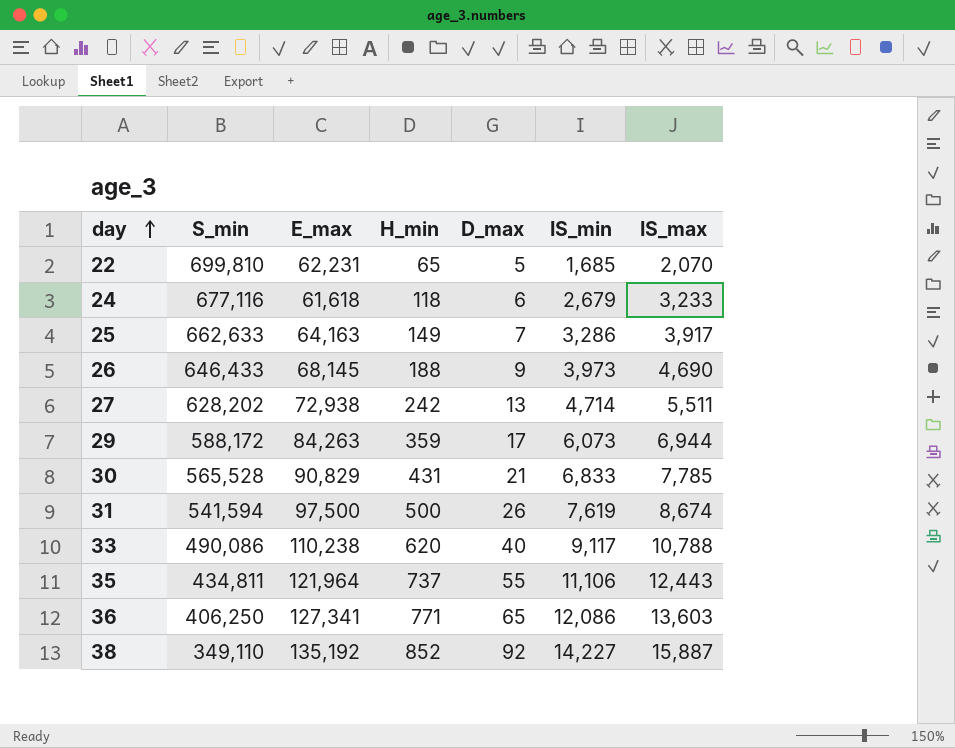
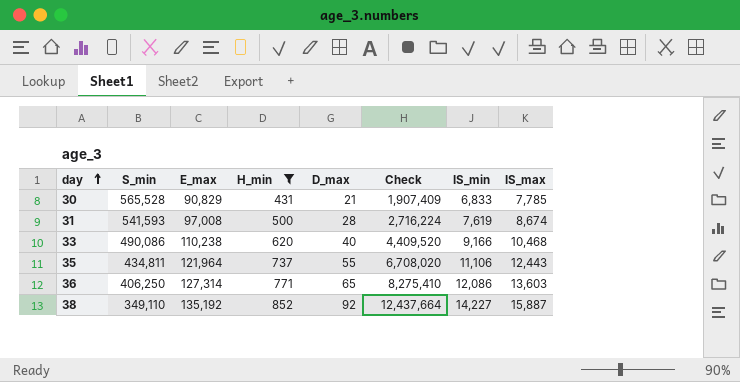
filter: none -> H_min >= 431
column Check | formula: none -> [E_max] * [D_max]
31 | S_min: 541,594 -> 541,593
31 | E_max: 97,500 -> 97,008
31 | D_max: 26 -> 28
33 | IS_min: 9,117 -> 9,166
33 | IS_max: 10,788 -> 10,468
36 | E_max: 127,341 -> 127,314

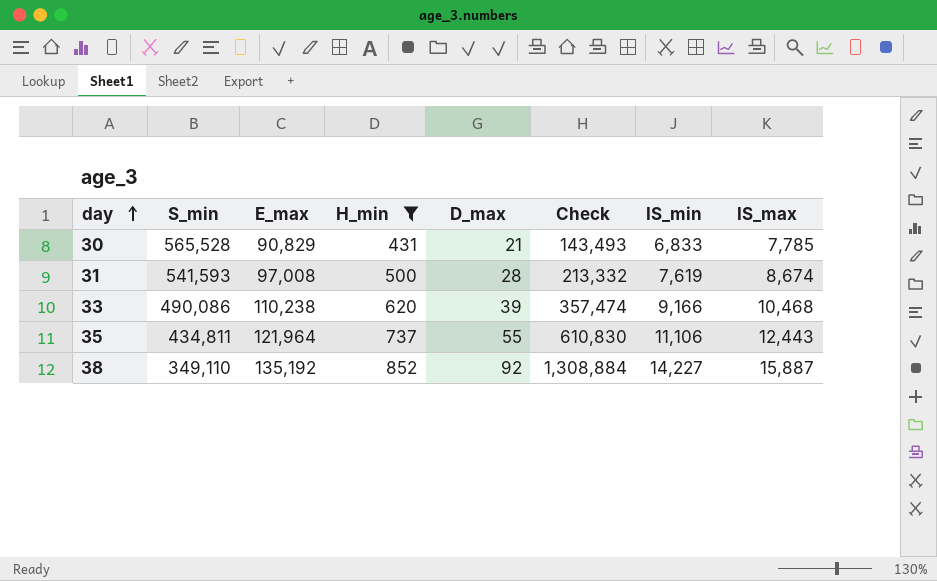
column Check | formula: [E_max] * [D_max] -> [D_max] * [IS_min]
row 36: 406,250 | 127,314 | 771 | 65 | 8,275,410 | 12,086 | 13,603 -> none
33 | D_max: 40 -> 39

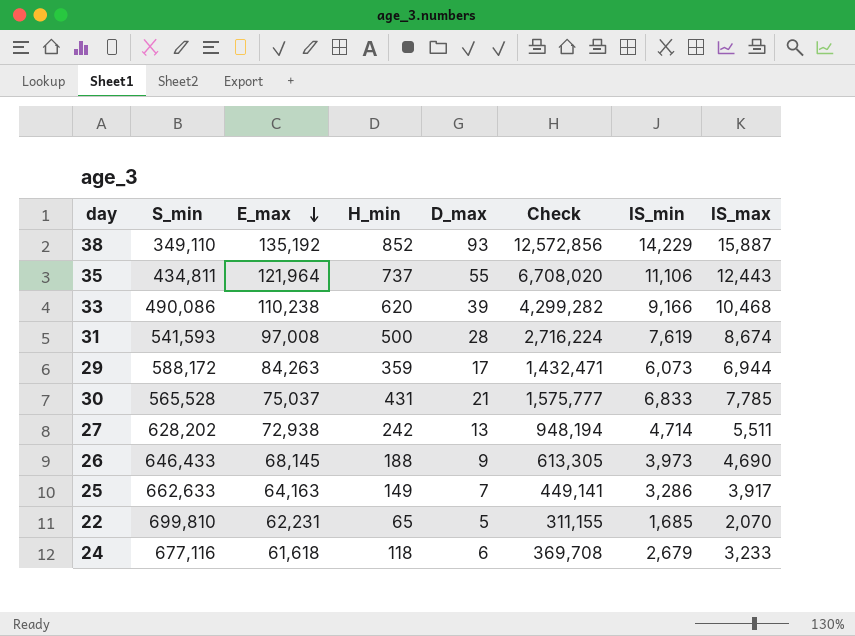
filter: H_min >= 431 -> none
row order: day ascending -> E_max descending
column Check | formula: [D_max] * [IS_min] -> [E_max] * [D_max]
38 | D_max: 92 -> 93
38 | IS_min: 14,227 -> 14,229
30 | E_max: 90,829 -> 75,037

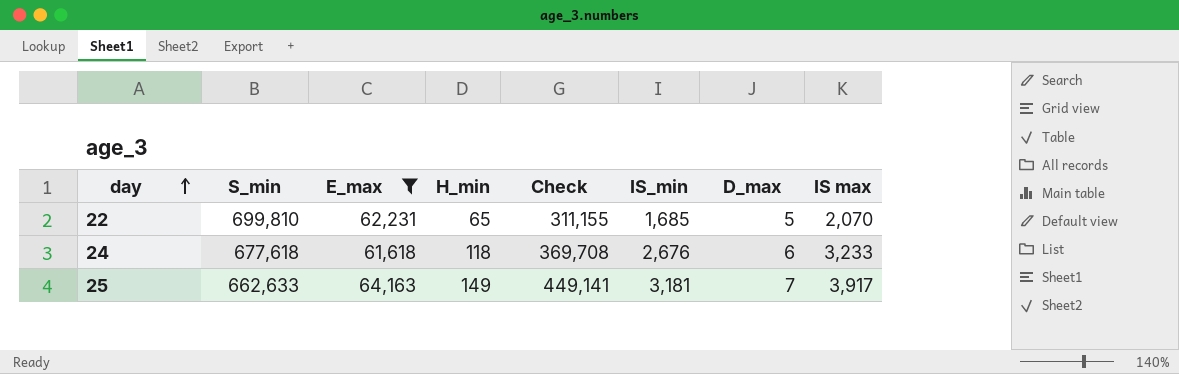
filter: none -> E_max <= 64,163
row order: E_max descending -> day ascending
column D_max | position: 5 -> 7
column name: IS_max -> IS max
24 | S_min: 677,116 -> 677,618
24 | IS_min: 2,679 -> 2,676
25 | IS_min: 3,286 -> 3,181

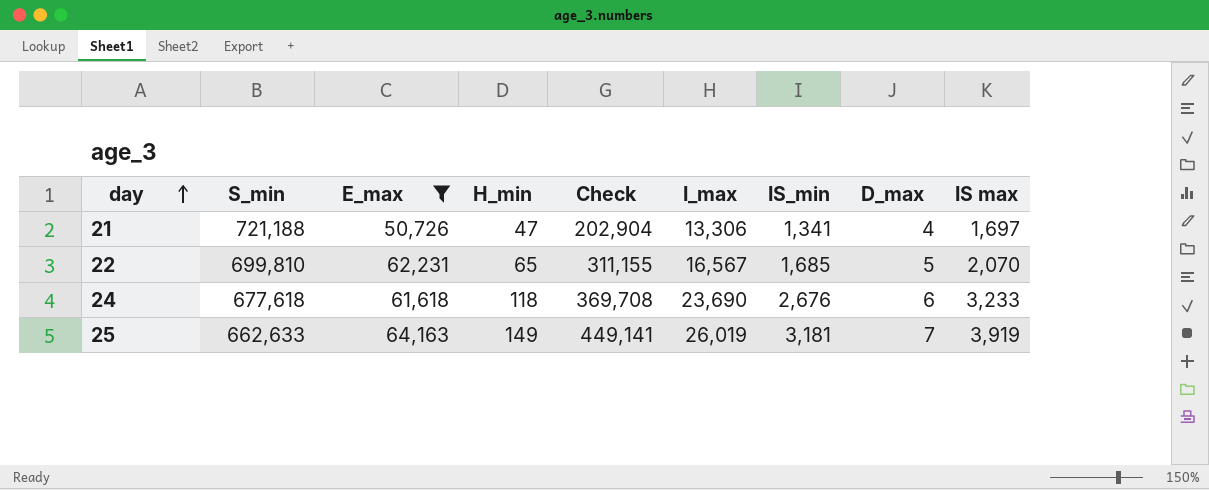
column I_max | position: none -> 6
row 21: none -> 721,188 | 50,726 | 47 | 202,904 | 13,306 | 1,341 | 4 | 1,697
25 | IS max: 3,917 -> 3,919

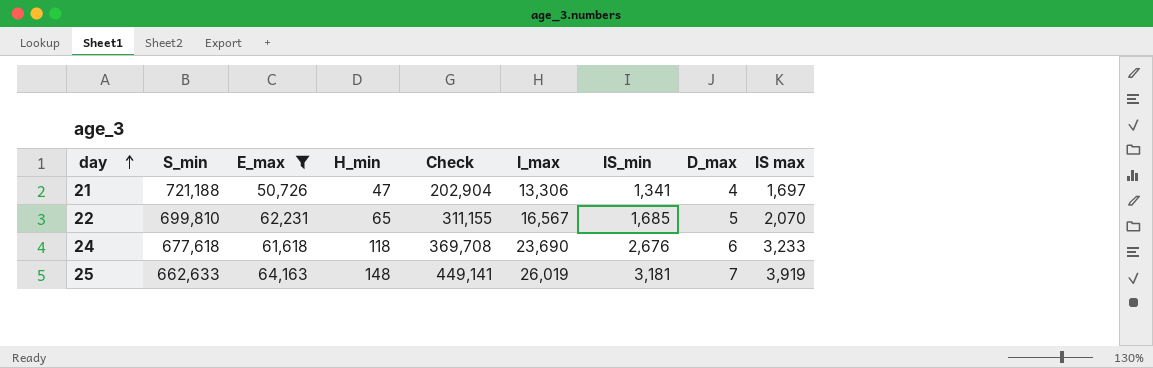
25 | H_min: 149 -> 148

